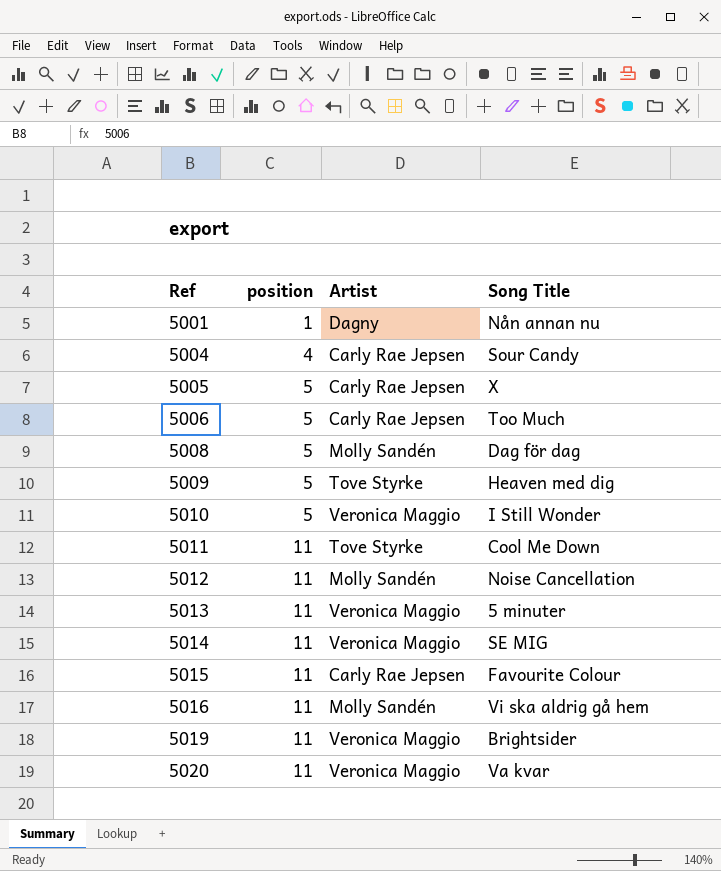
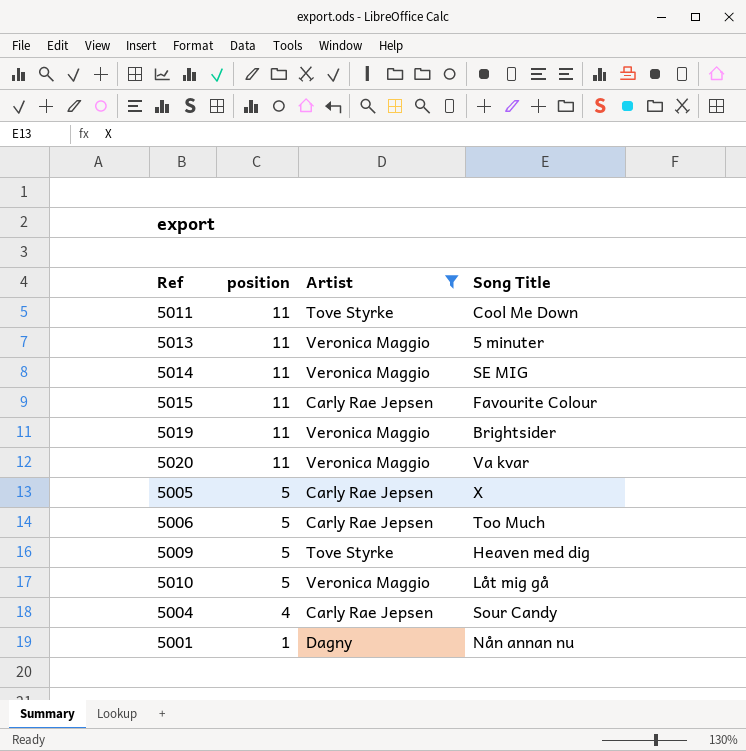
filter: none -> Artist != Molly Sandén
row order: Ref ascending -> position descending
5010 | Song Title: I Still Wonder -> Låt mig gå

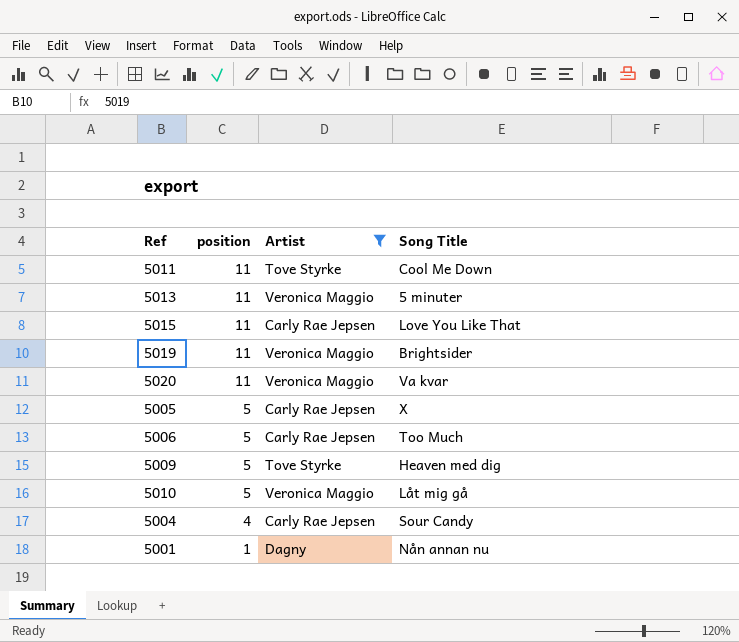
row 5014: 11 | Veronica Maggio | SE MIG -> none
5015 | Song Title: Favourite Colour -> Love You Like That

